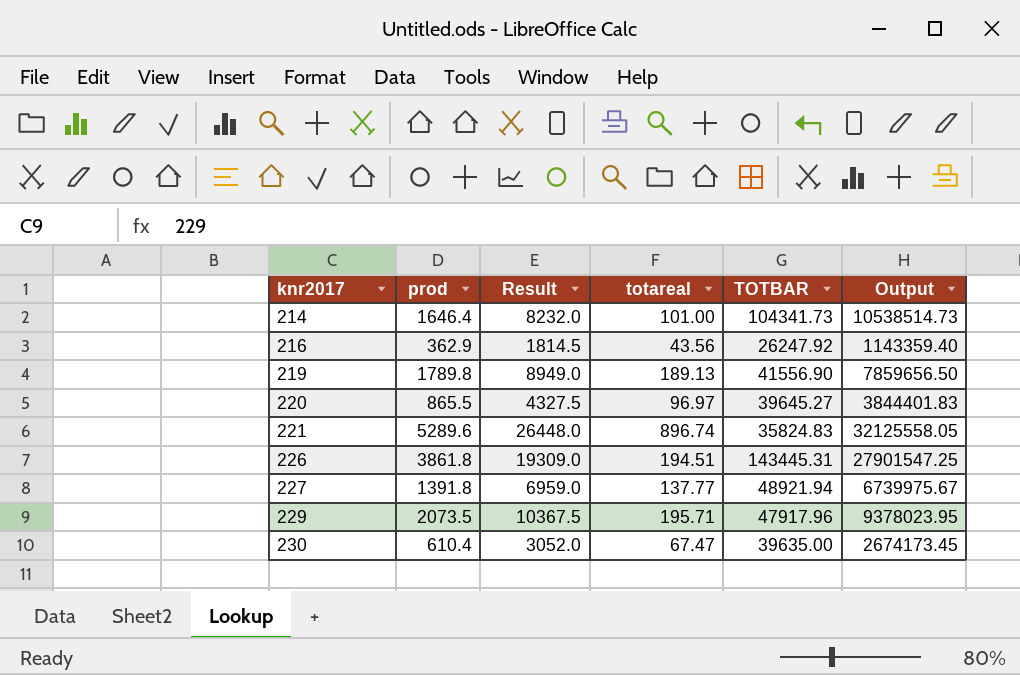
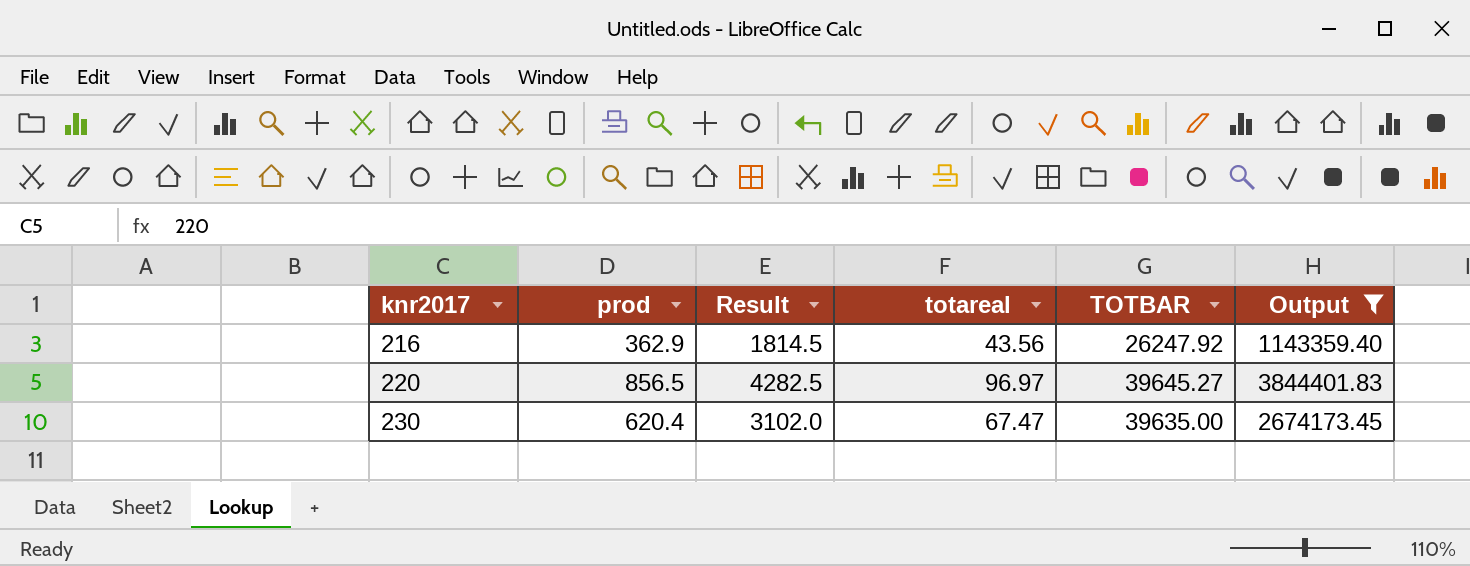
filter: none -> Output <= 3844401.83
220 | prod: 865.5 -> 856.5
220 | Result: 4327.5 -> 4282.5
230 | prod: 610.4 -> 620.4
230 | Result: 3052.0 -> 3102.0

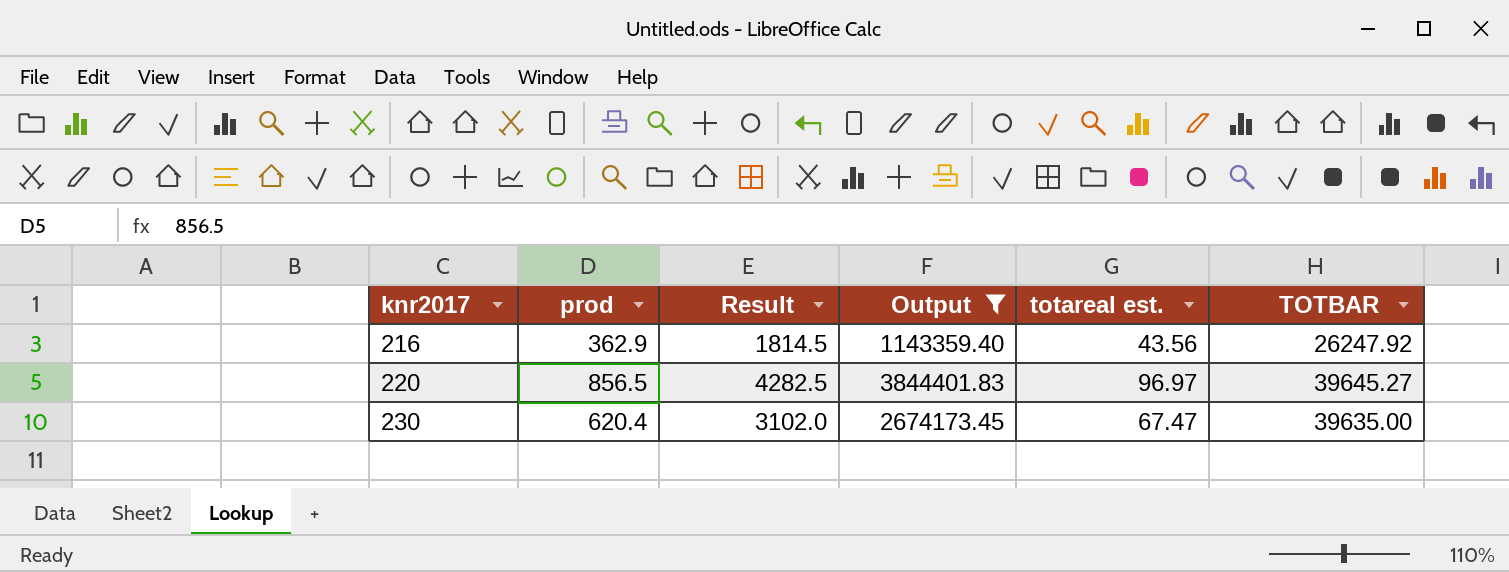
column Output | position: 6 -> 4
column name: totareal -> totareal est.

